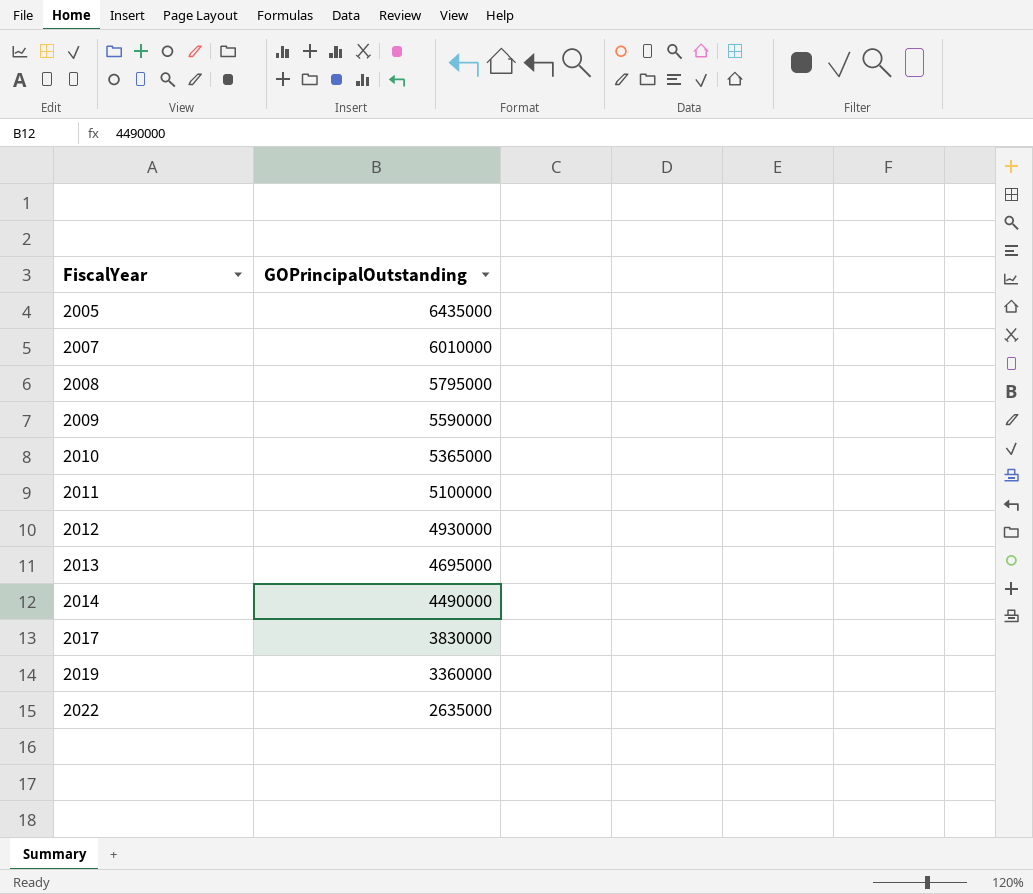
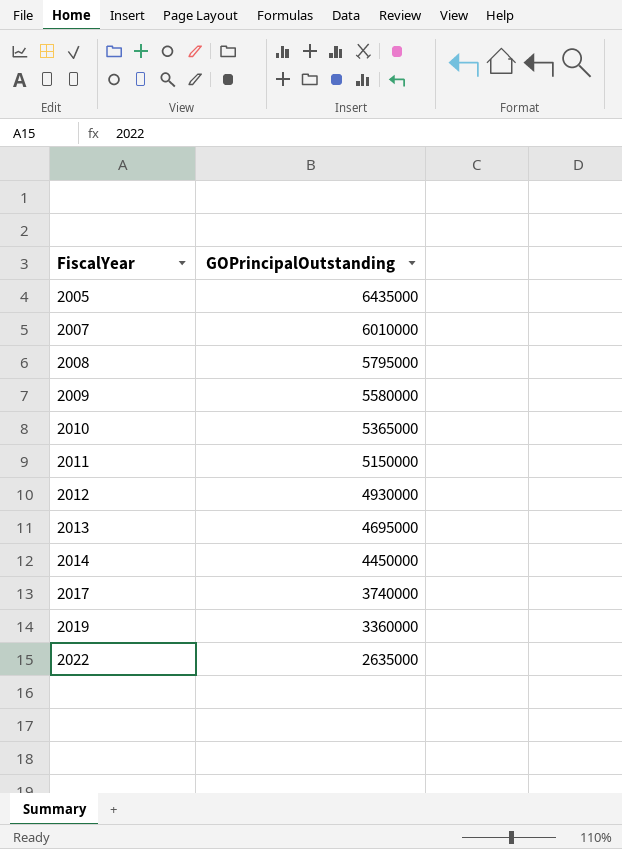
2009 | GOPrincipalOutstanding: 5590000 -> 5580000
2011 | GOPrincipalOutstanding: 5100000 -> 5150000
2014 | GOPrincipalOutstanding: 4490000 -> 4450000
2017 | GOPrincipalOutstanding: 3830000 -> 3740000

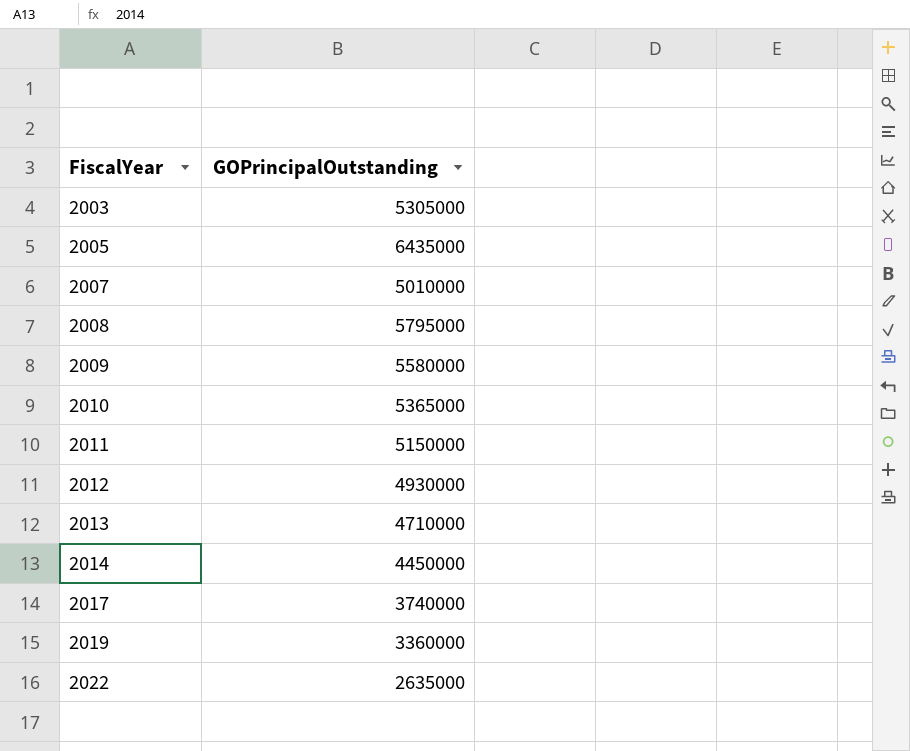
row 2003: none -> 5305000
2007 | GOPrincipalOutstanding: 6010000 -> 5010000
2013 | GOPrincipalOutstanding: 4695000 -> 4710000

